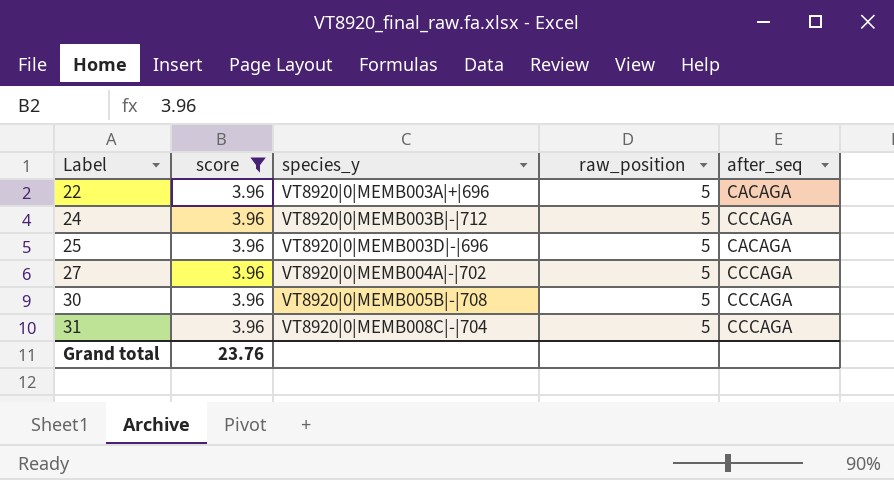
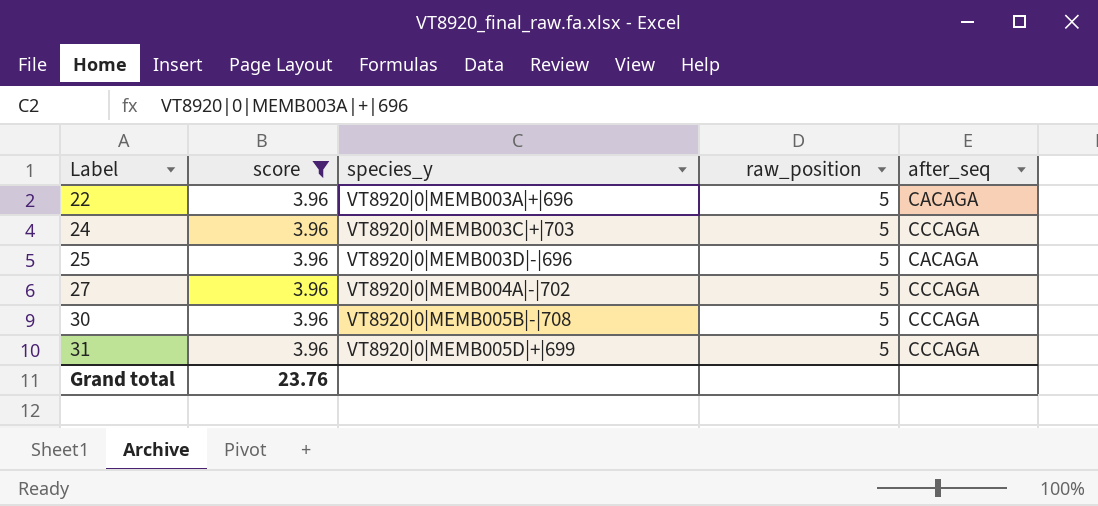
24 | species_y: VT8920|0|MEMB003B|-|712 -> VT8920|0|MEMB003C|+|703
31 | species_y: VT8920|0|MEMB008C|-|704 -> VT8920|0|MEMB005D|+|699

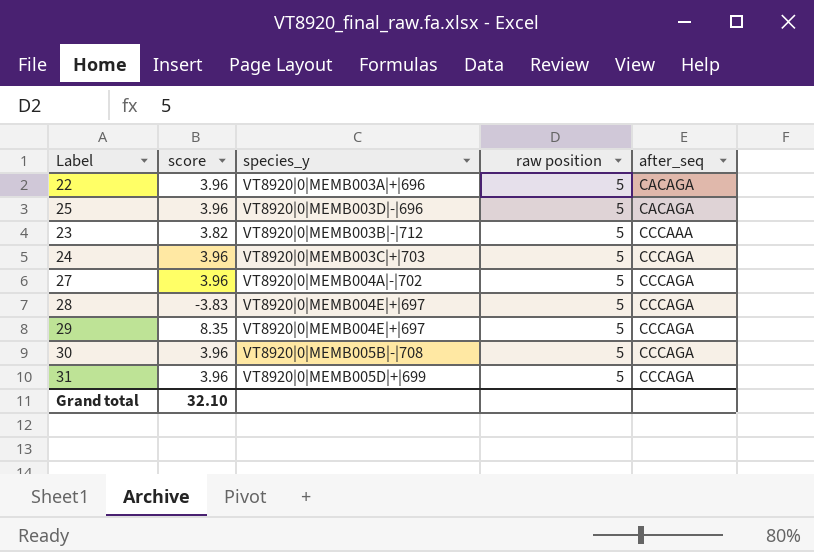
filter: score = 3.96 -> none
row order: Label ascending -> after_seq ascending
column name: raw_position -> raw position
Grand total | score: 23.76 -> 32.10

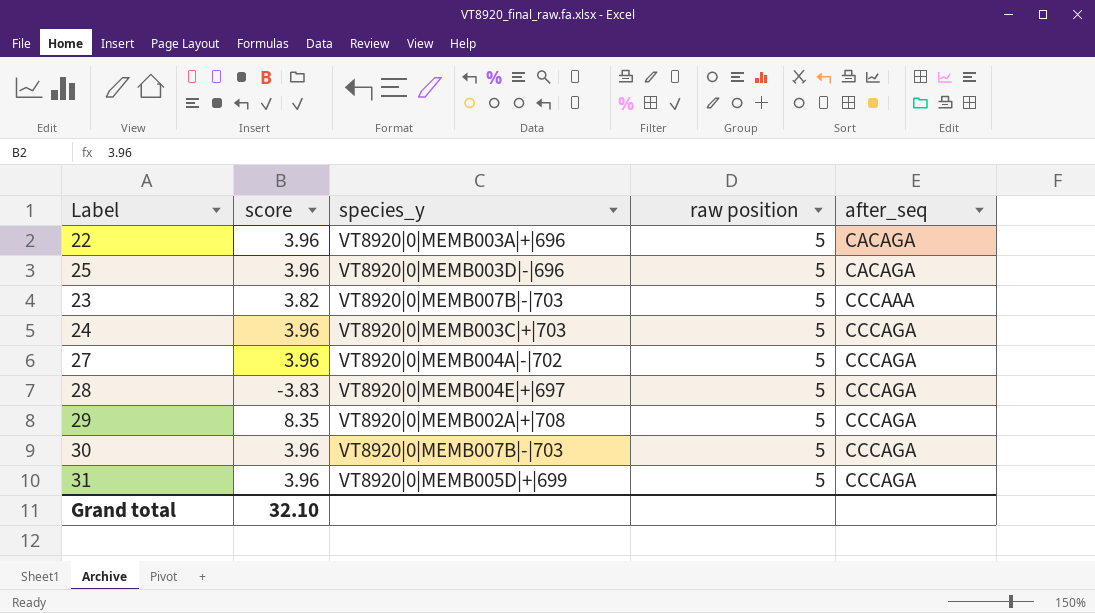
23 | species_y: VT8920|0|MEMB003B|-|712 -> VT8920|0|MEMB007B|-|703
29 | species_y: VT8920|0|MEMB004E|+|697 -> VT8920|0|MEMB002A|+|708
30 | species_y: VT8920|0|MEMB005B|-|708 -> VT8920|0|MEMB007B|-|703

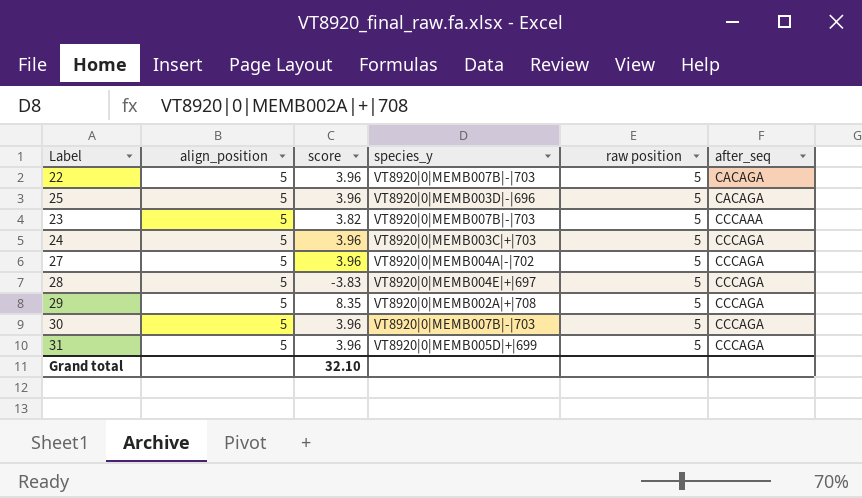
column align_position | position: none -> 2
22 | species_y: VT8920|0|MEMB003A|+|696 -> VT8920|0|MEMB007B|-|703

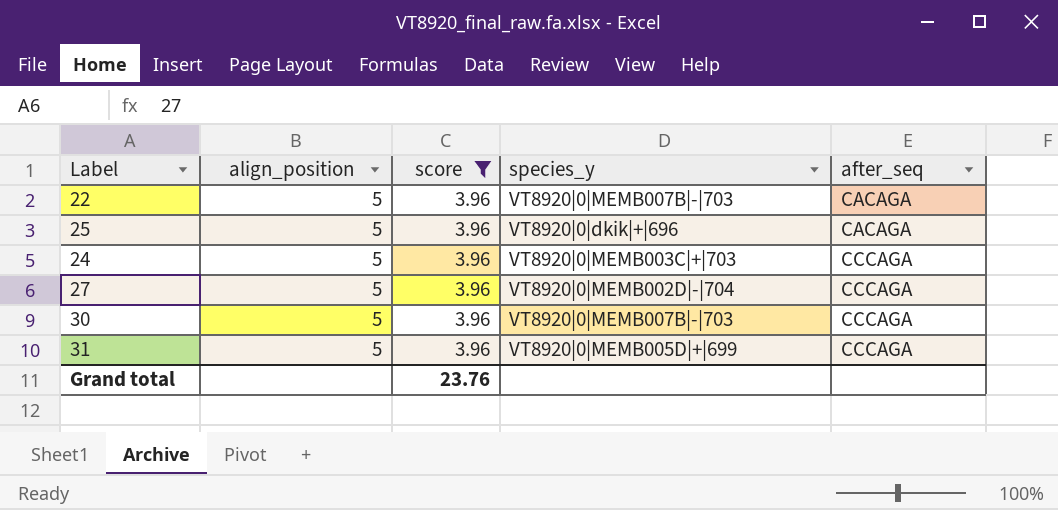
filter: none -> score = 3.96
column raw position | position: 5 -> none
25 | species_y: VT8920|0|MEMB003D|-|696 -> VT8920|0|dkik|+|696
27 | species_y: VT8920|0|MEMB004A|-|702 -> VT8920|0|MEMB002D|-|704
Grand total | score: 32.10 -> 23.76

